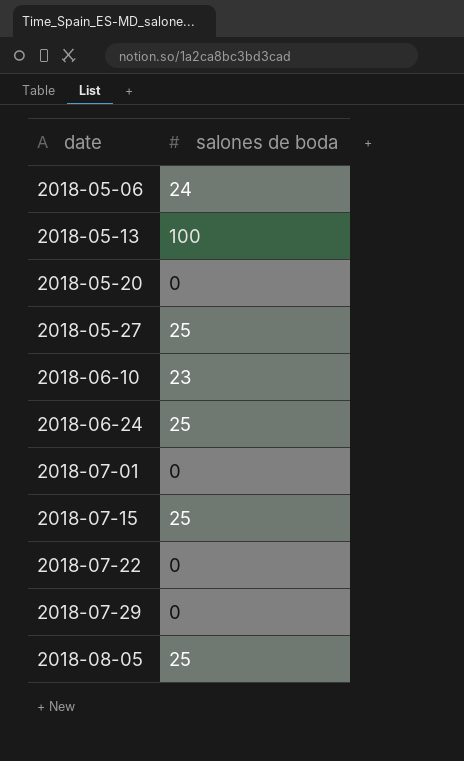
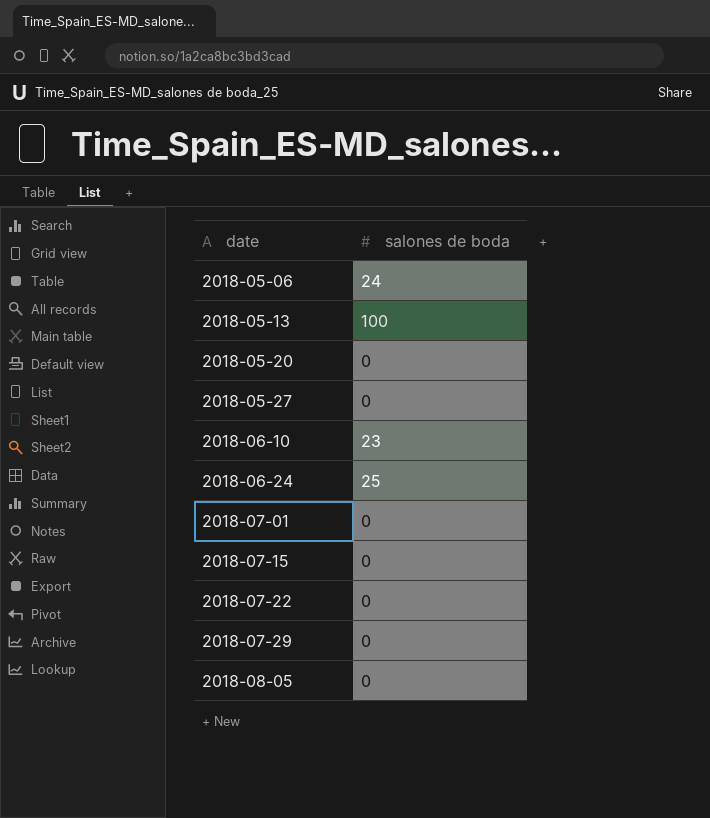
2018-05-27 | salones de boda: 25 -> 0
2018-07-15 | salones de boda: 25 -> 0
2018-08-05 | salones de boda: 25 -> 0

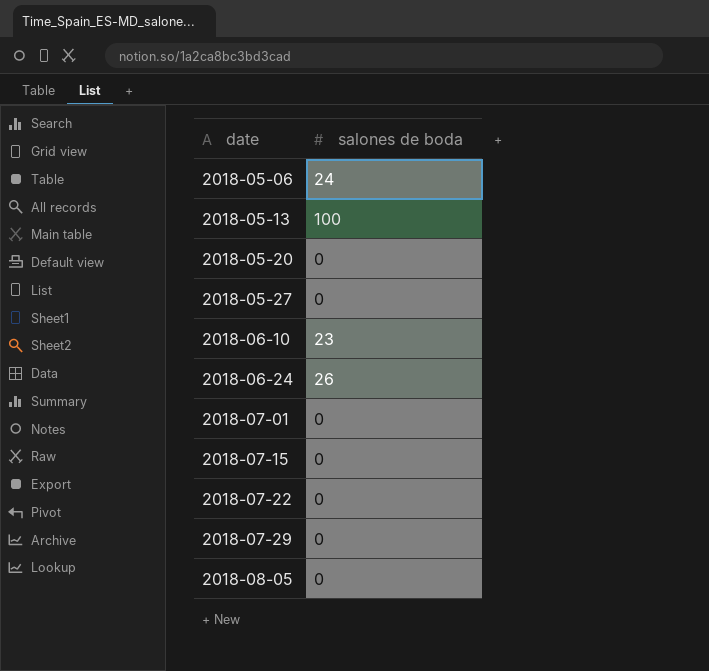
2018-06-24 | salones de boda: 25 -> 26

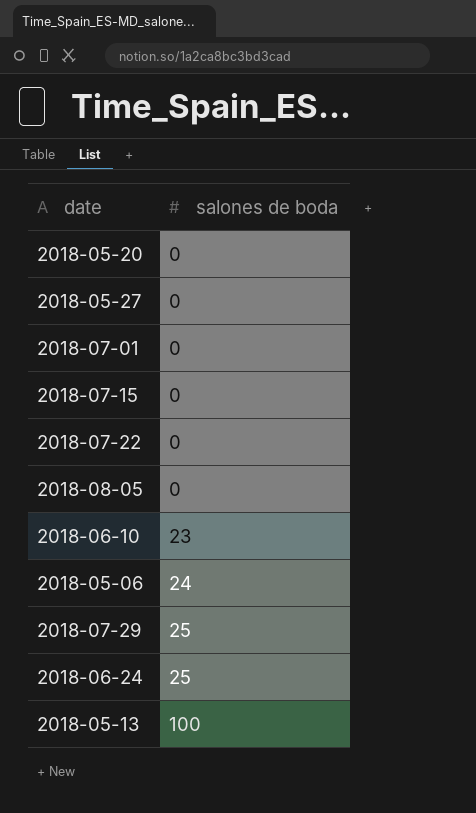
row order: date ascending -> salones de boda ascending
2018-07-29 | salones de boda: 0 -> 25
2018-06-24 | salones de boda: 26 -> 25

